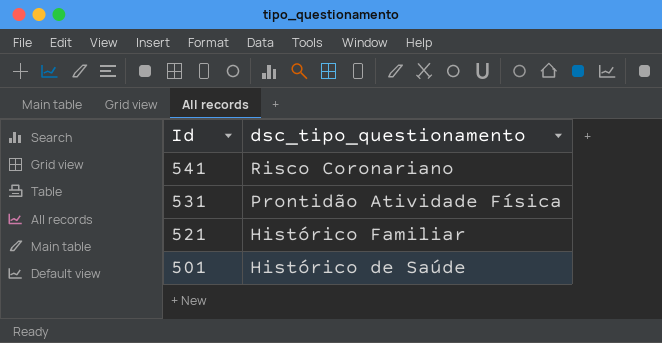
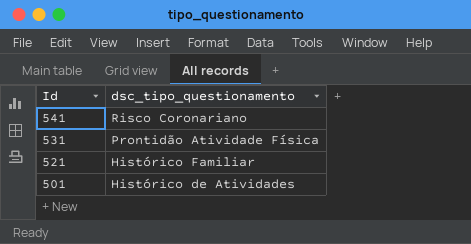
501 | dsc_tipo_questionamento: Histórico de Saúde -> Histórico de Atividades

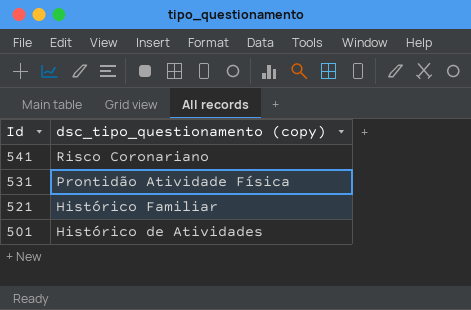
column name: dsc_tipo_questionamento -> dsc_tipo_questionamento (copy)

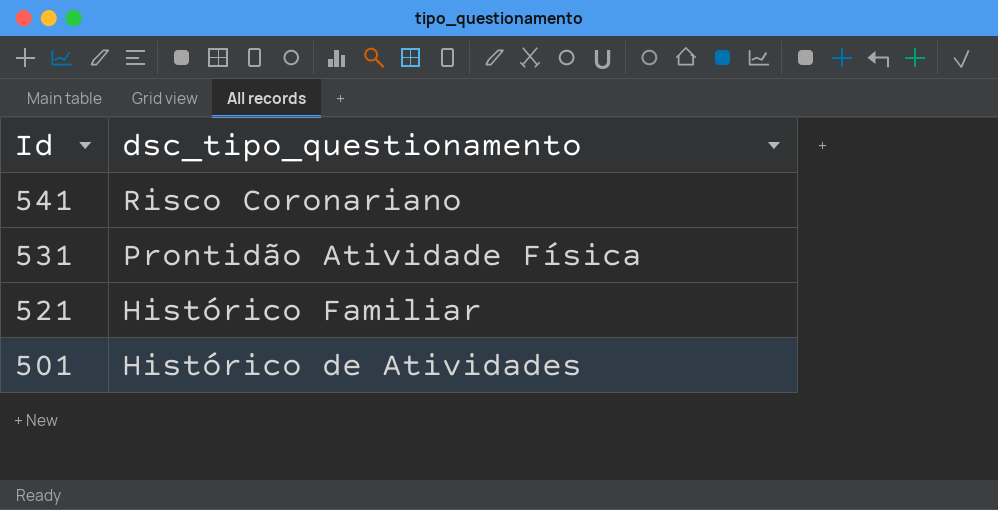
column name: dsc_tipo_questionamento (copy) -> dsc_tipo_questionamento

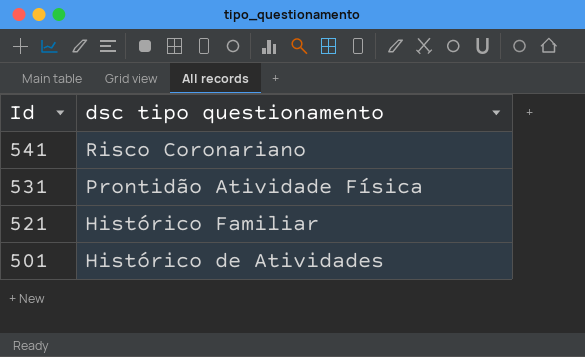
column name: dsc_tipo_questionamento -> dsc tipo questionamento

